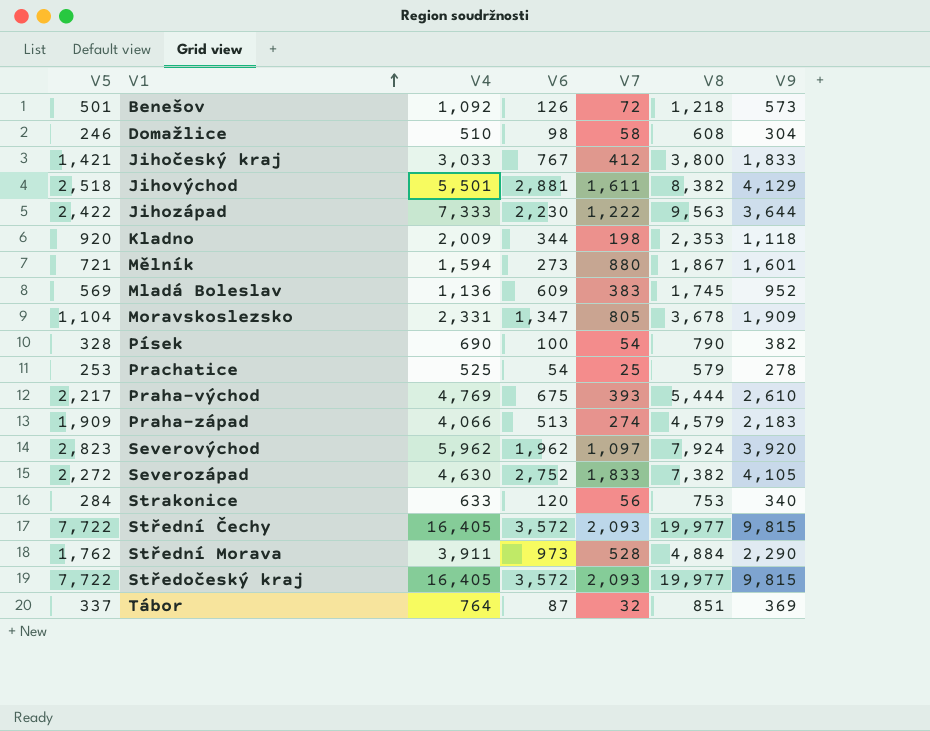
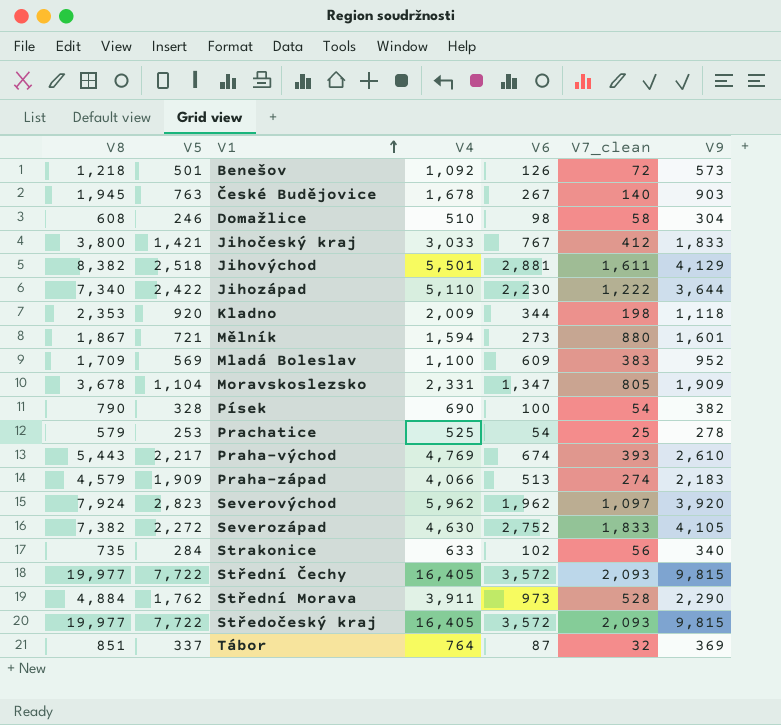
column V8 | position: 6 -> 1
column name: V7 -> V7_clean
row České Budějovice: none -> 1,945 | 763 | 1,678 | 267 | 140 | 903
Jihozápad | V8: 9,563 -> 7,340
Jihozápad | V4: 7,333 -> 5,110
Mladá Boleslav | V8: 1,745 -> 1,709
Mladá Boleslav | V4: 1,136 -> 1,100
Praha-východ | V8: 5,444 -> 5,443
Praha-východ | V6: 675 -> 674
Strakonice | V8: 753 -> 735
Strakonice | V6: 120 -> 102

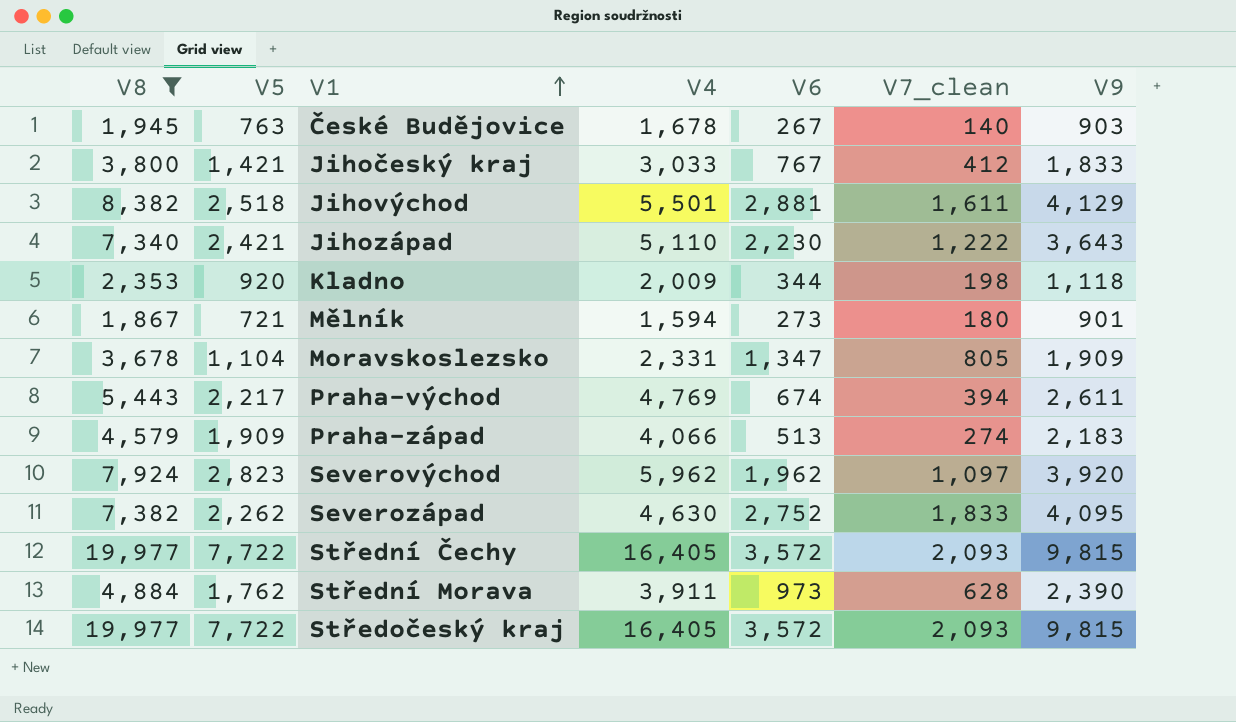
filter: none -> V8 >= 1,867
Jihozápad | V5: 2,422 -> 2,421
Jihozápad | V9: 3,644 -> 3,643
Mělník | V7_clean: 880 -> 180
Mělník | V9: 1,601 -> 901
Praha-východ | V7_clean: 393 -> 394
Praha-východ | V9: 2,610 -> 2,611
Severozápad | V5: 2,272 -> 2,262
Severozápad | V9: 4,105 -> 4,095
Střední Morava | V7_clean: 528 -> 628
Střední Morava | V9: 2,290 -> 2,390

